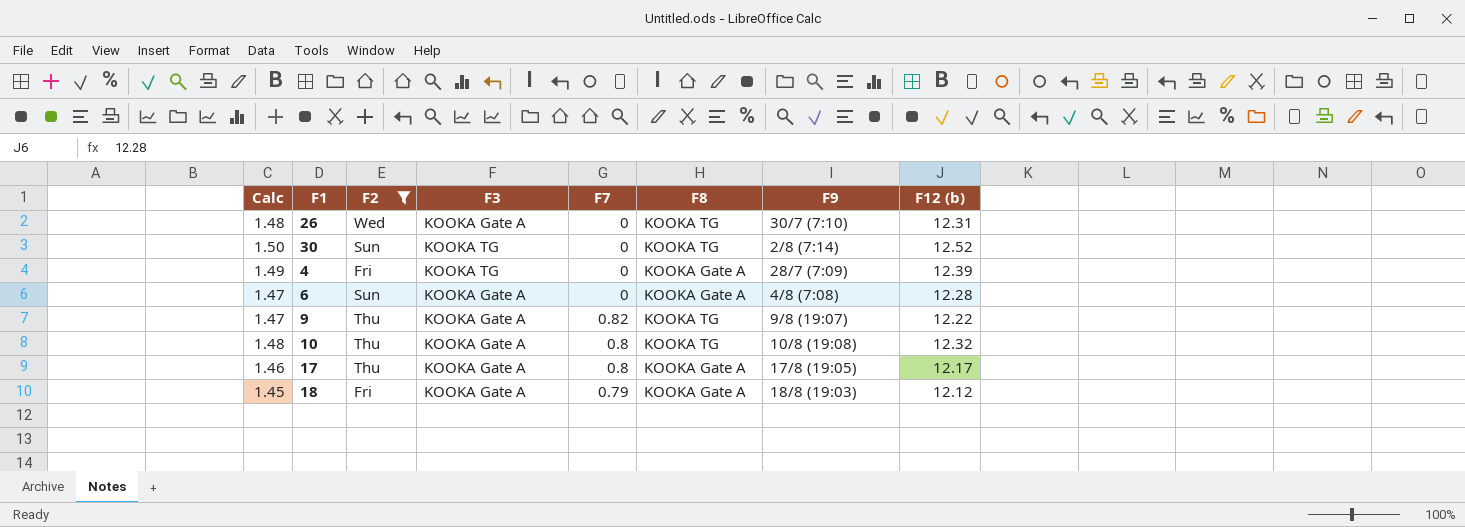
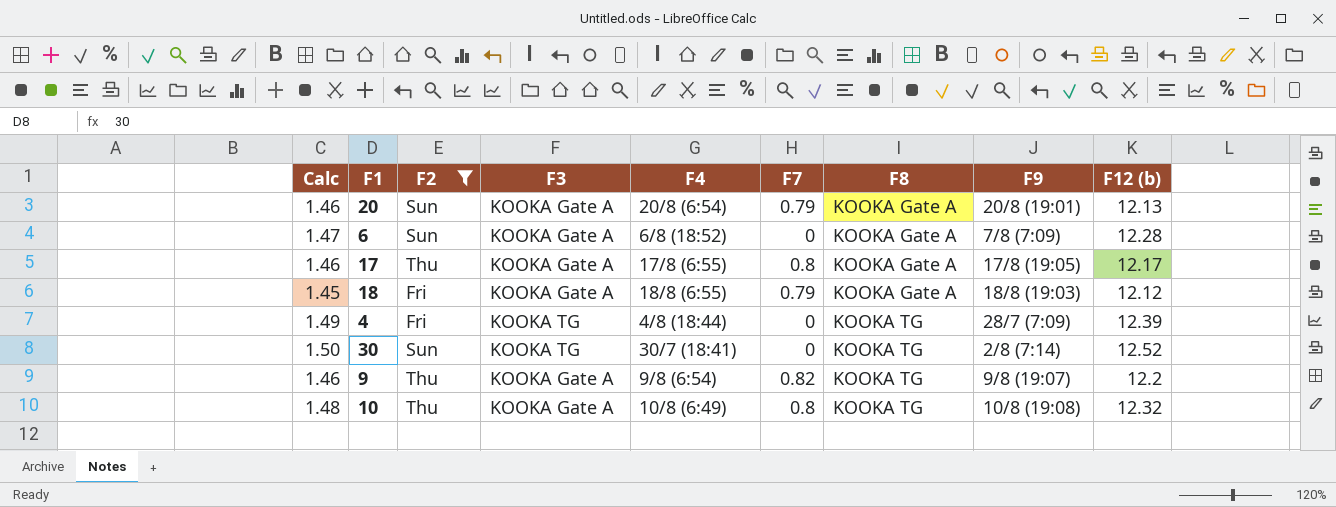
row order: none -> F8 ascending
column F4 | position: none -> 5
row 26: 1.48 | Wed | KOOKA Gate A | 0 | KOOKA TG | 30/7 (7:10) | 12.31 -> none
row 20: none -> 1.46 | Sun | KOOKA Gate A | 20/8 (6:54) | 0.79 | KOOKA Gate A | 20/8 (19:01) | 12.13
6 | F9: 4/8 (7:08) -> 7/8 (7:09)
4 | F8: KOOKA Gate A -> KOOKA TG
9 | Calc: 1.47 -> 1.46
9 | F12 (b): 12.22 -> 12.2

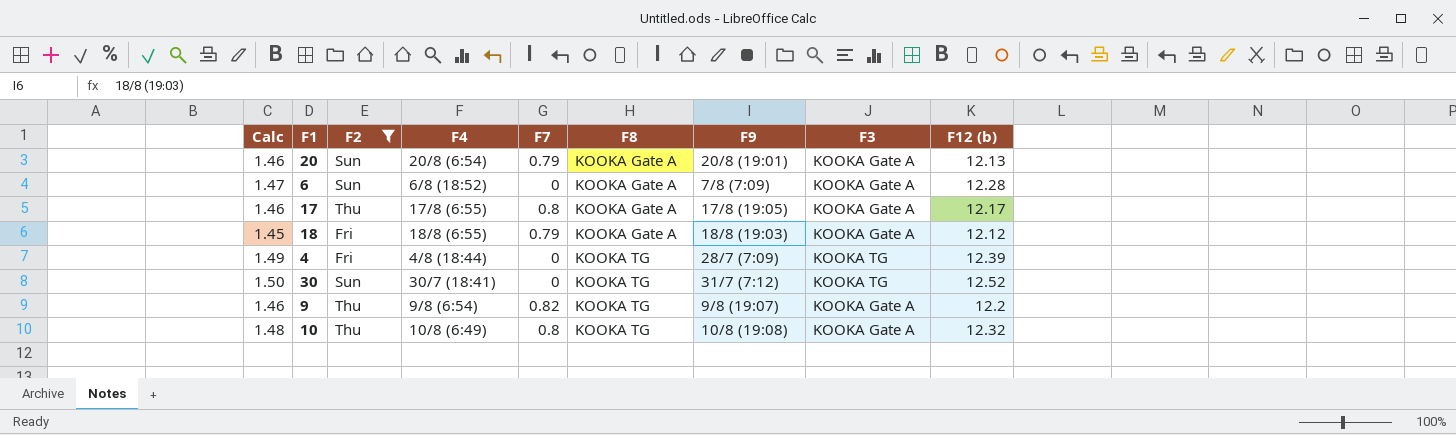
column F3 | position: 4 -> 8
30 | F9: 2/8 (7:14) -> 31/7 (7:12)

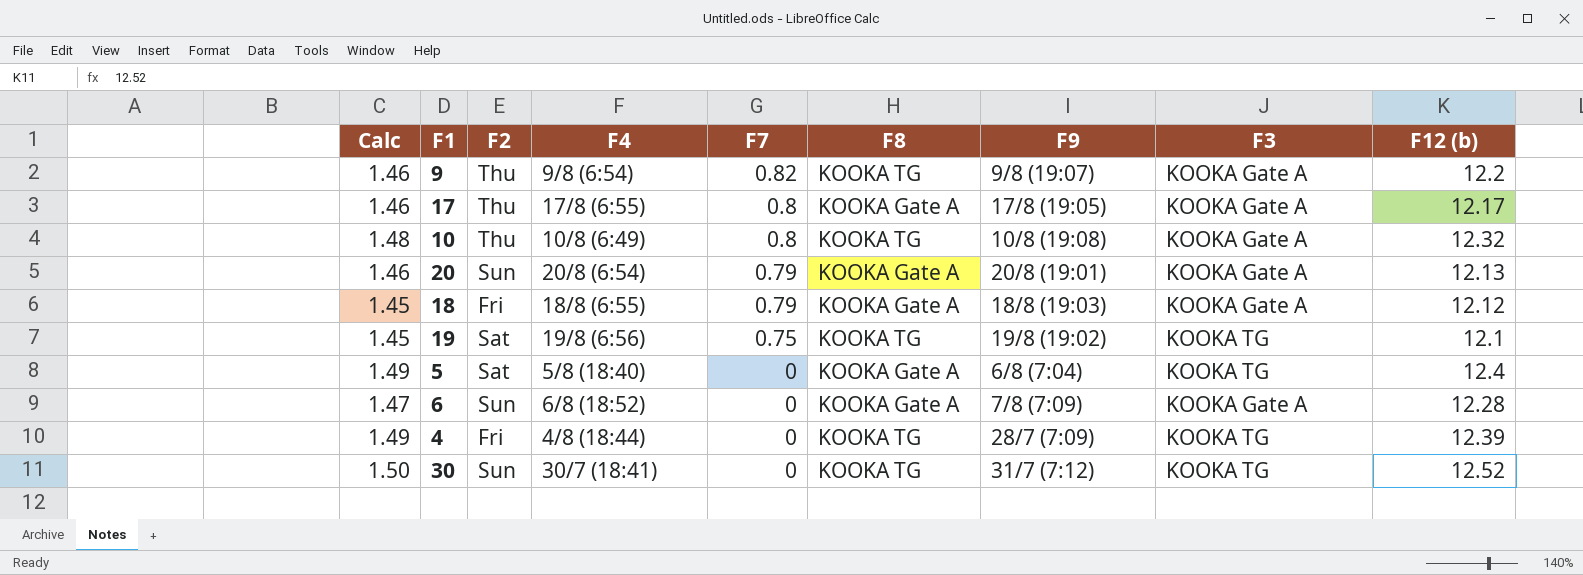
filter: F2 != Sat -> none
row order: F8 ascending -> F7 descending

